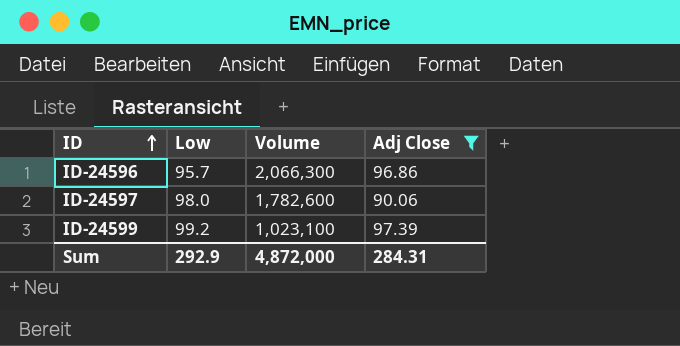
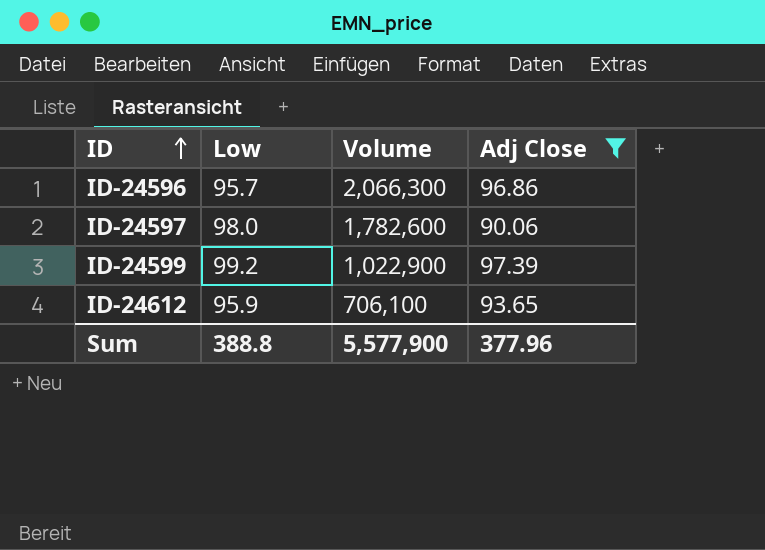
ID-24599 | Volume: 1,023,100 -> 1,022,900
row ID-24612: none -> 95.9 | 706,100 | 93.65
Sum | Low: 292.9 -> 388.8
Sum | Volume: 4,872,000 -> 5,577,900
Sum | Adj Close: 284.31 -> 377.96

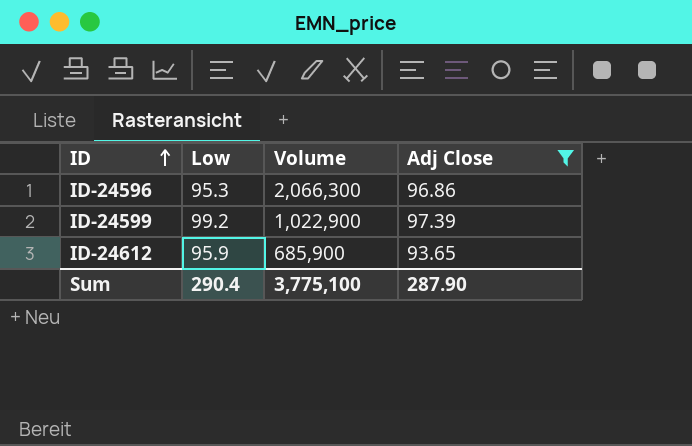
row ID-24597: 98.0 | 1,782,600 | 90.06 -> none
ID-24596 | Low: 95.7 -> 95.3
ID-24612 | Volume: 706,100 -> 685,900
Sum | Low: 388.8 -> 290.4
Sum | Volume: 5,577,900 -> 3,775,100
Sum | Adj Close: 377.96 -> 287.90

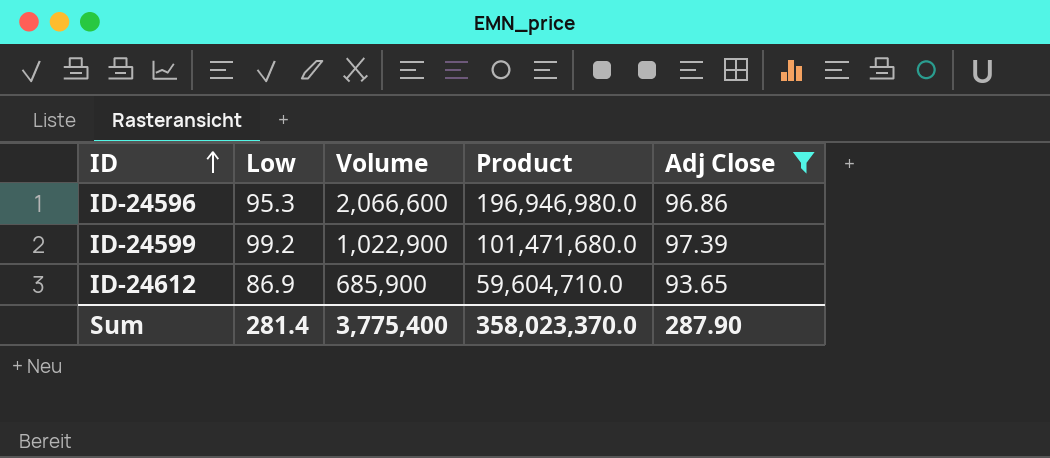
column Product | formula: none -> [Low] * [Volume]
ID-24596 | Volume: 2,066,300 -> 2,066,600
ID-24612 | Low: 95.9 -> 86.9
Sum | Low: 290.4 -> 281.4
Sum | Volume: 3,775,100 -> 3,775,400

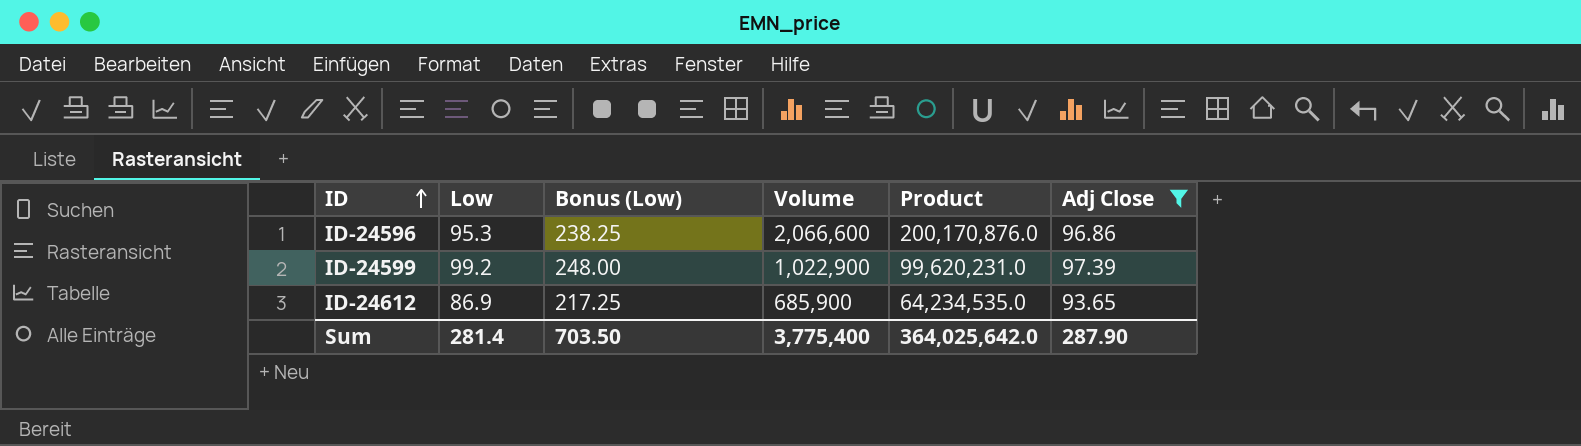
column Bonus (Low) | formula: none -> [Low] * 2.5
column Product | formula: [Low] * [Volume] -> [Volume] * [Adj Close]
Sum | Product: 358,023,370.0 -> 364,025,642.0

